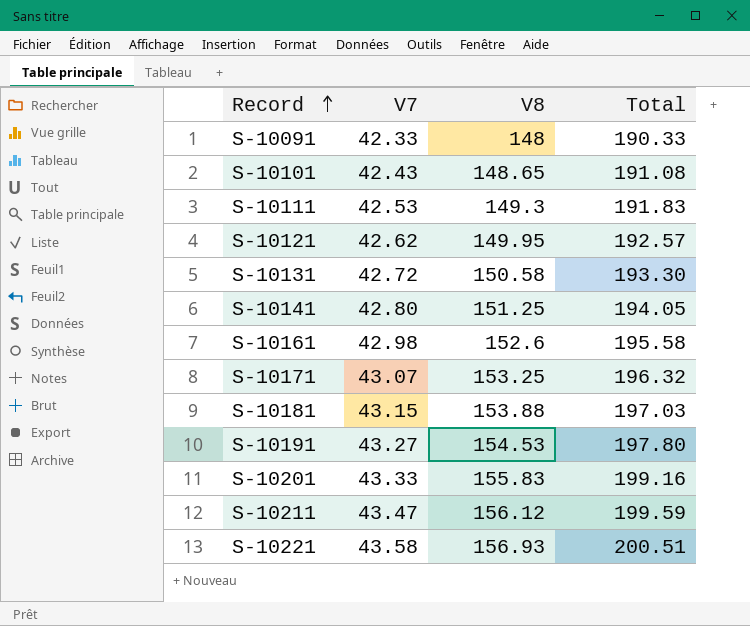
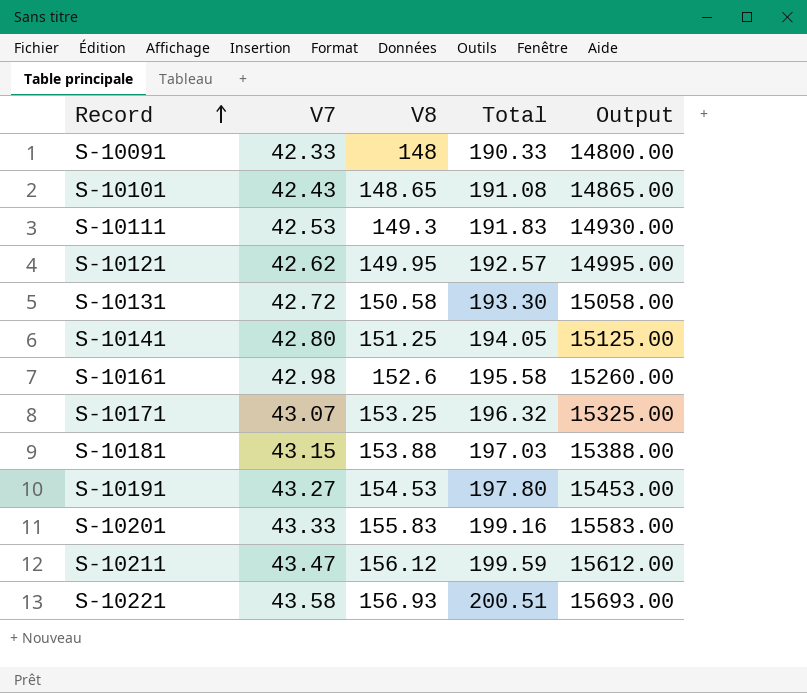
column Output | formula: none -> [V8] * 100

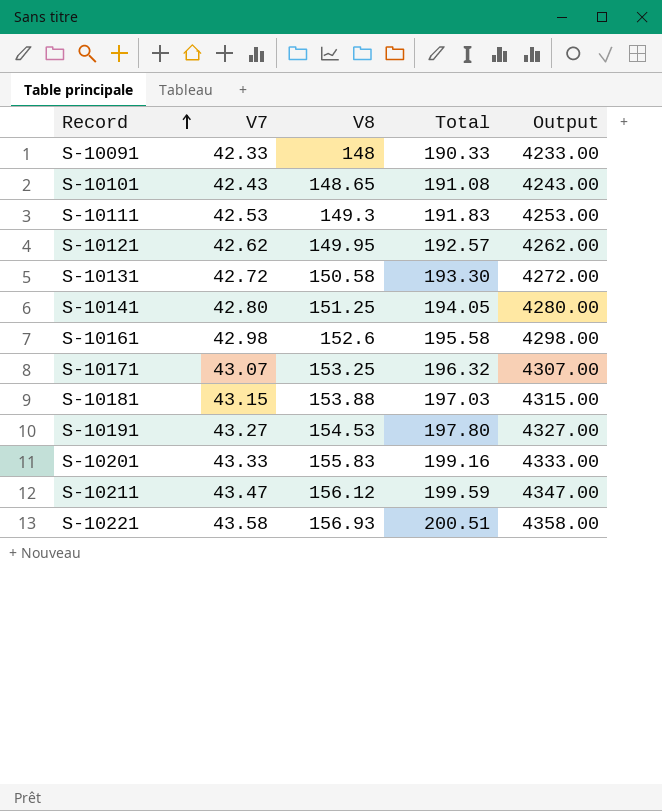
column Output | formula: [V8] * 100 -> [V7] * 100

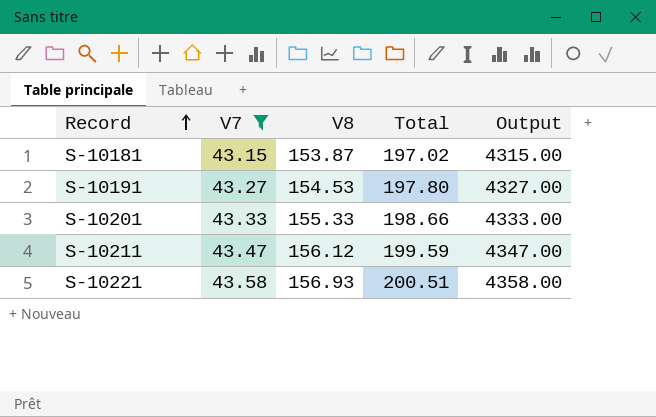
filter: none -> V7 >= 43.15
S-10181 | V8: 153.88 -> 153.87
S-10181 | Total: 197.03 -> 197.02
S-10201 | V8: 155.83 -> 155.33
S-10201 | Total: 199.16 -> 198.66

